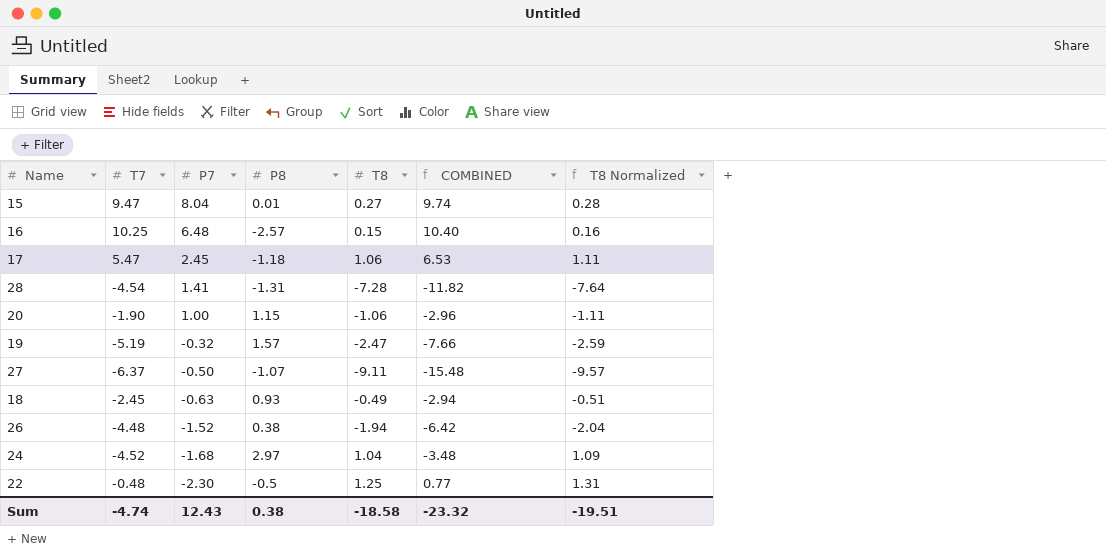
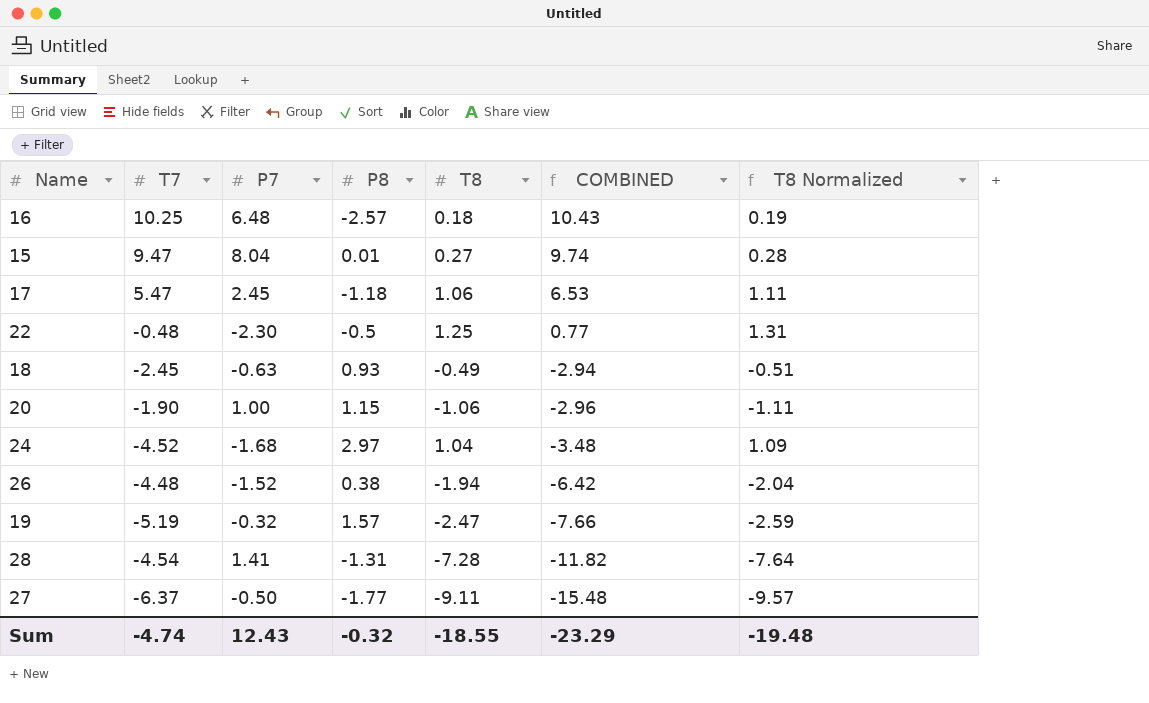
row order: P7 descending -> COMBINED descending
16 | T8: 0.15 -> 0.18
16 | COMBINED: 10.40 -> 10.43
16 | T8 Normalized: 0.16 -> 0.19
27 | P8: -1.07 -> -1.77
Sum | P8: 0.38 -> -0.32
Sum | T8: -18.58 -> -18.55
Sum | COMBINED: -23.32 -> -23.29
Sum | T8 Normalized: -19.51 -> -19.48

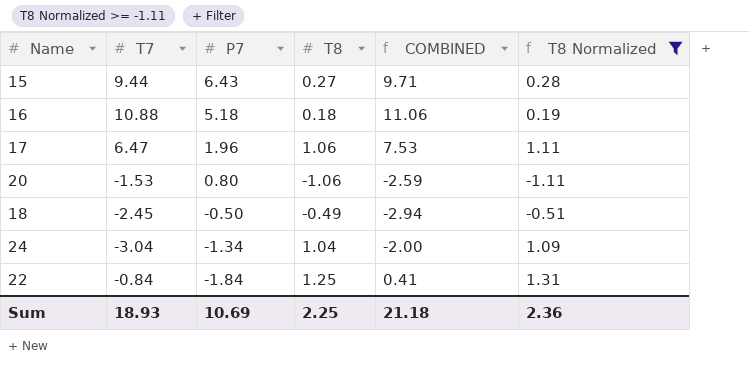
filter: none -> T8 Normalized >= -1.11
row order: COMBINED descending -> P7 descending
column P8 | position: 4 -> none
15 | T7: 9.47 -> 9.44
15 | P7: 8.04 -> 6.43
15 | COMBINED: 9.74 -> 9.71
16 | T7: 10.25 -> 10.88
16 | P7: 6.48 -> 5.18
16 | COMBINED: 10.43 -> 11.06
17 | T7: 5.47 -> 6.47
17 | P7: 2.45 -> 1.96
17 | COMBINED: 6.53 -> 7.53
20 | T7: -1.90 -> -1.53
20 | P7: 1.00 -> 0.80
20 | COMBINED: -2.96 -> -2.59
18 | P7: -0.63 -> -0.50
24 | T7: -4.52 -> -3.04
24 | P7: -1.68 -> -1.34
24 | COMBINED: -3.48 -> -2.00
22 | T7: -0.48 -> -0.84
22 | P7: -2.30 -> -1.84
22 | COMBINED: 0.77 -> 0.41
Sum | T7: -4.74 -> 18.93
Sum | P7: 12.43 -> 10.69
Sum | T8: -18.55 -> 2.25
Sum | COMBINED: -23.29 -> 21.18
Sum | T8 Normalized: -19.48 -> 2.36

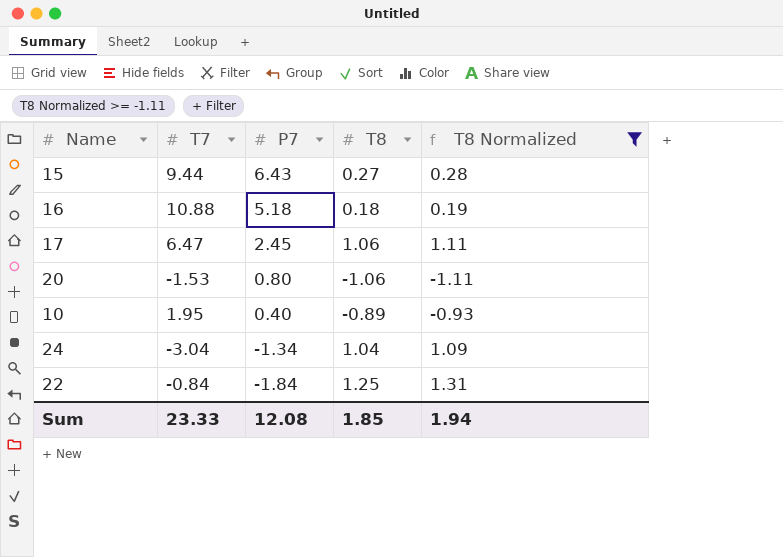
column COMBINED | formula: [T7] + [T8] -> none
row 18: -2.45 | -0.50 | -0.49 | -2.94 | -0.51 -> none
17 | P7: 1.96 -> 2.45
row 10: none -> 1.95 | 0.40 | -0.89 | -0.93
Sum | T7: 18.93 -> 23.33
Sum | P7: 10.69 -> 12.08
Sum | T8: 2.25 -> 1.85
Sum | T8 Normalized: 2.36 -> 1.94

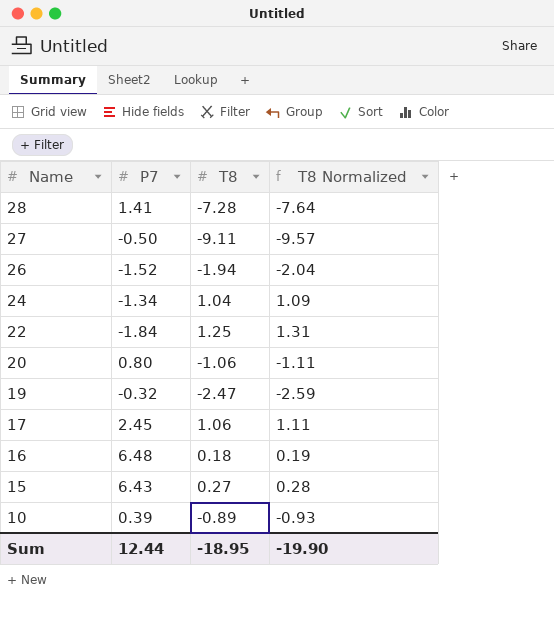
filter: T8 Normalized >= -1.11 -> none
row order: P7 descending -> Name descending
column T7 | position: 2 -> none
16 | P7: 5.18 -> 6.48
10 | P7: 0.40 -> 0.39
Sum | P7: 12.08 -> 12.44
Sum | T8: 1.85 -> -18.95
Sum | T8 Normalized: 1.94 -> -19.90

